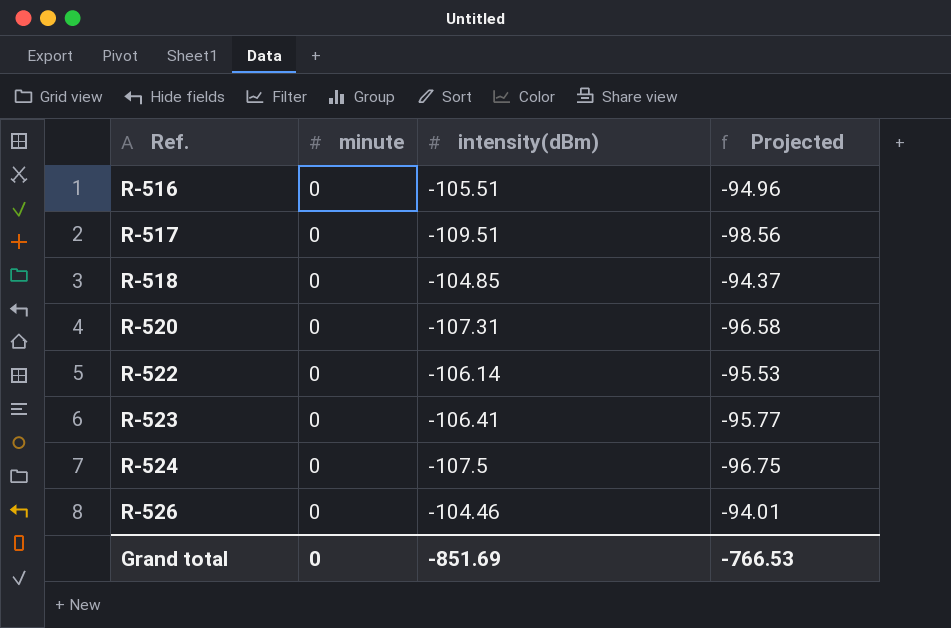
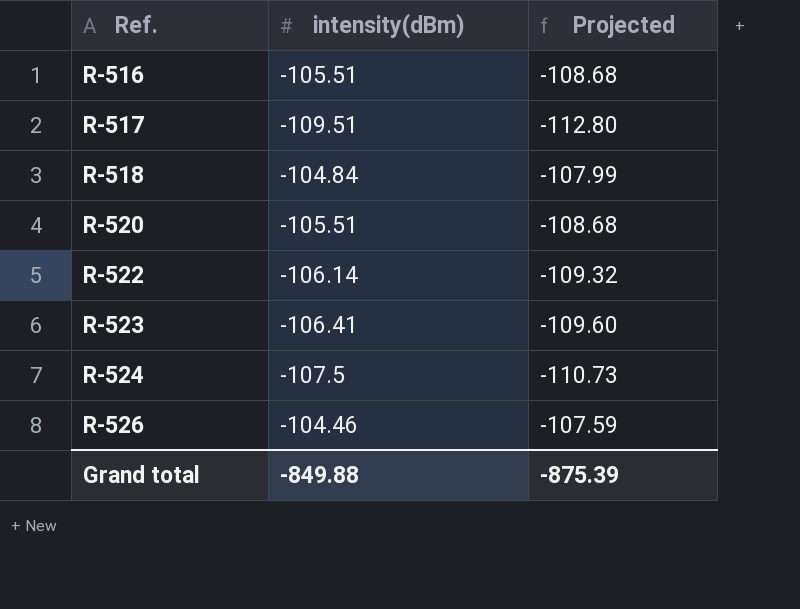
column minute | position: 2 -> none
column Projected | formula: [intensity(dBm)] * 0.9 -> [intensity(dBm)] * 1.03
R-518 | intensity(dBm): -104.85 -> -104.84
R-520 | intensity(dBm): -107.31 -> -105.51
Grand total | intensity(dBm): -851.69 -> -849.88
Grand total | Projected: -766.53 -> -875.39

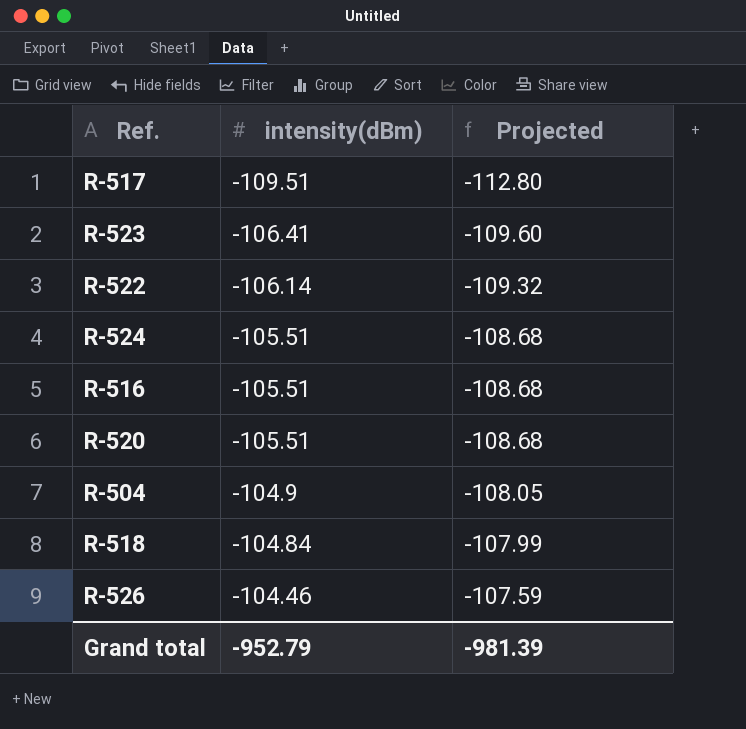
row order: Ref. ascending -> intensity(dBm) ascending
R-524 | intensity(dBm): -107.5 -> -105.51
R-524 | Projected: -110.73 -> -108.68
row R-504: none -> -104.9 | -108.05
Grand total | intensity(dBm): -849.88 -> -952.79
Grand total | Projected: -875.39 -> -981.39

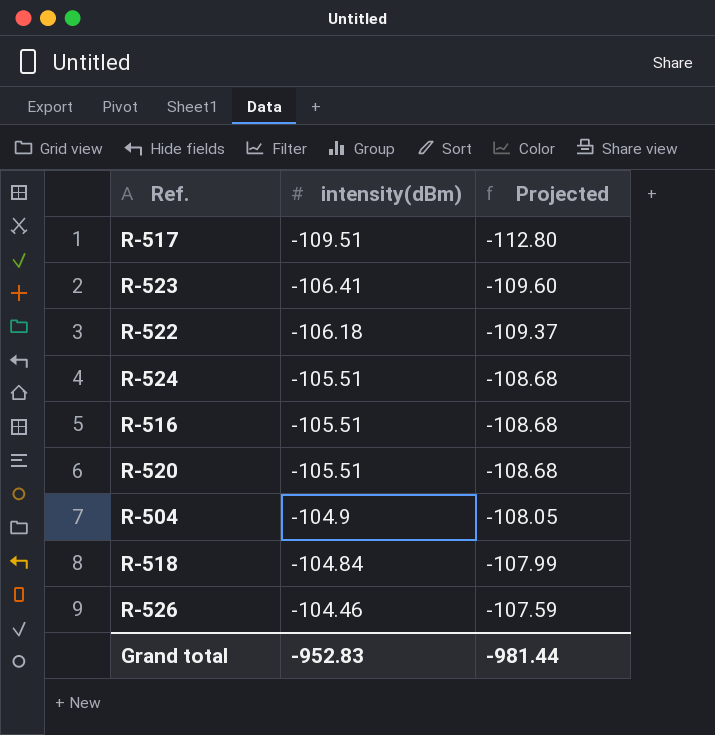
R-522 | intensity(dBm): -106.14 -> -106.18
R-522 | Projected: -109.32 -> -109.37
Grand total | intensity(dBm): -952.79 -> -952.83
Grand total | Projected: -981.39 -> -981.44

